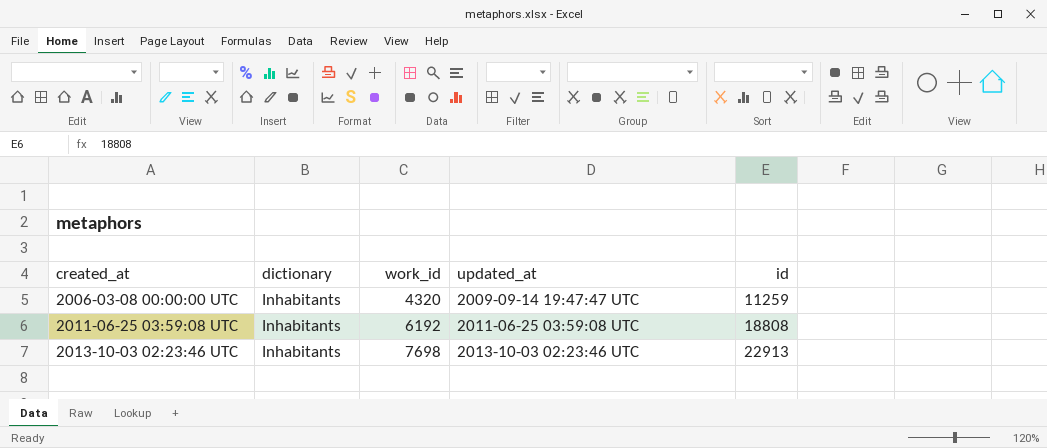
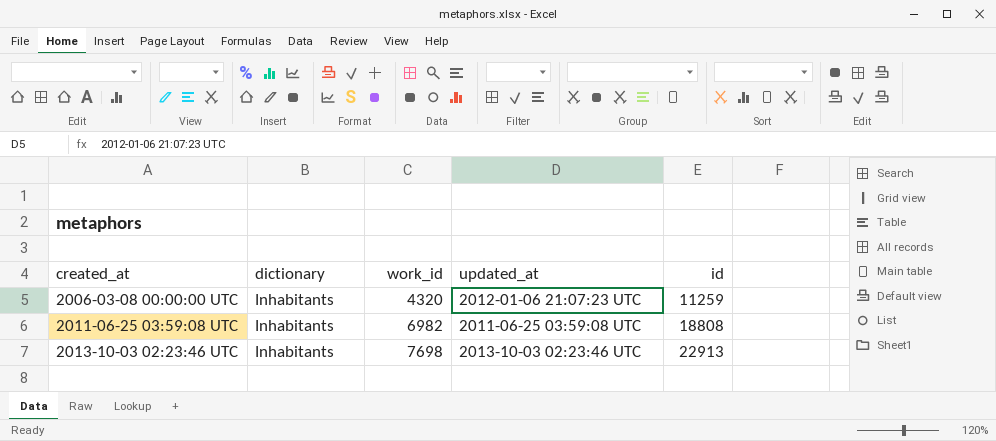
2006-03-08 00:00:00 UTC | updated_at: 2009-09-14 19:47:47 UTC -> 2012-01-06 21:07:23 UTC
2011-06-25 03:59:08 UTC | work_id: 6192 -> 6982

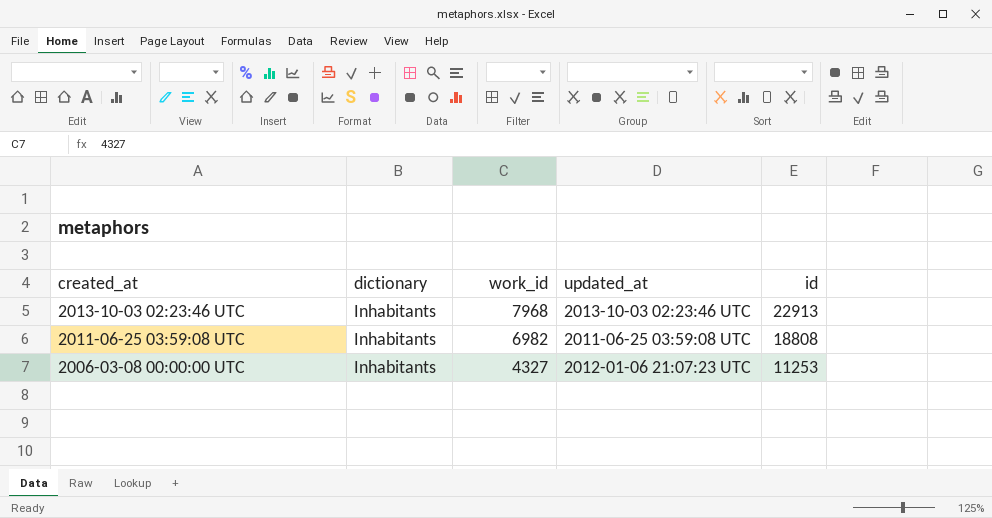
row order: created_at ascending -> created_at descending
2013-10-03 02:23:46 UTC | work_id: 7698 -> 7968
2006-03-08 00:00:00 UTC | work_id: 4320 -> 4327
2006-03-08 00:00:00 UTC | id: 11259 -> 11253

